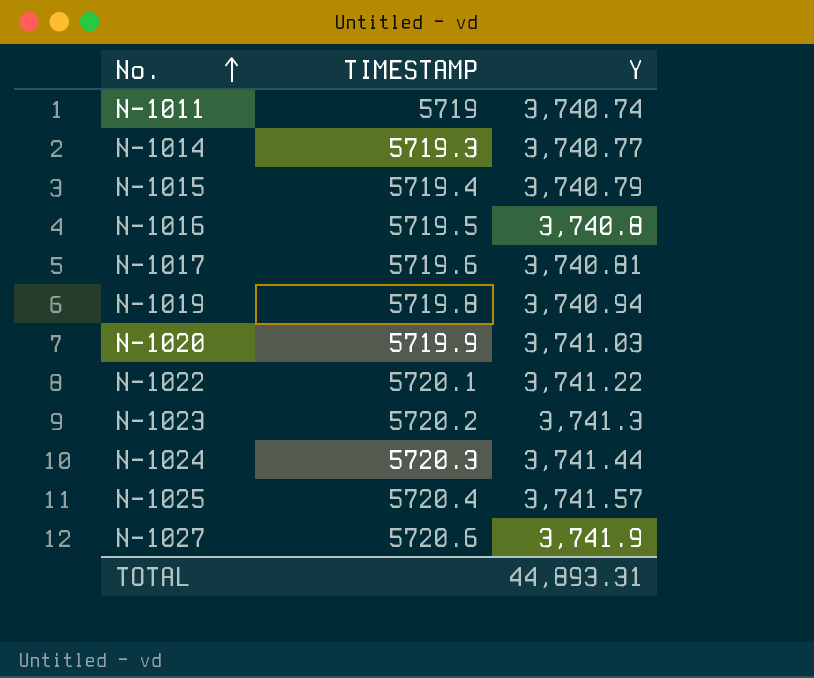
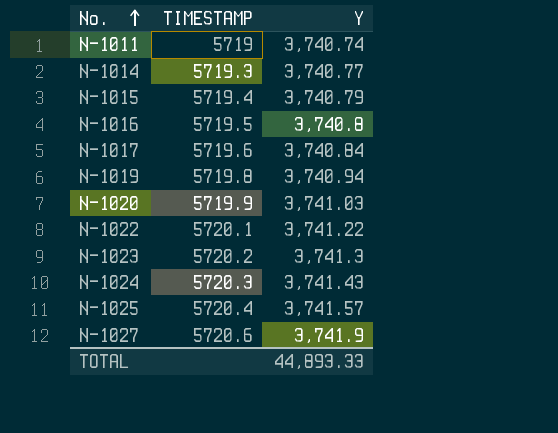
N-1017 | Y: 3,740.81 -> 3,740.84
N-1024 | Y: 3,741.44 -> 3,741.43
TOTAL | Y: 44,893.31 -> 44,893.33

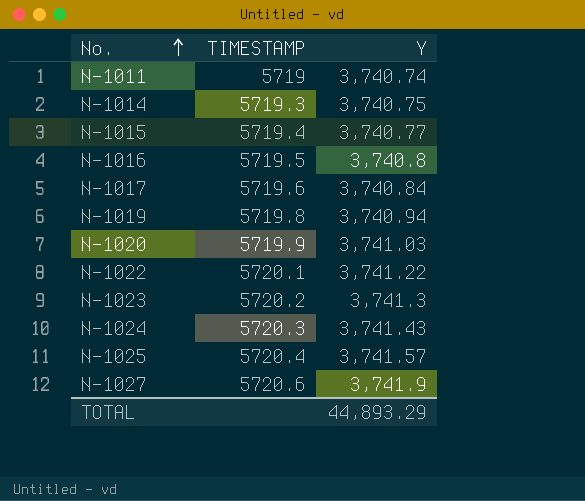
N-1014 | Y: 3,740.77 -> 3,740.75
N-1015 | Y: 3,740.79 -> 3,740.77
TOTAL | Y: 44,893.33 -> 44,893.29

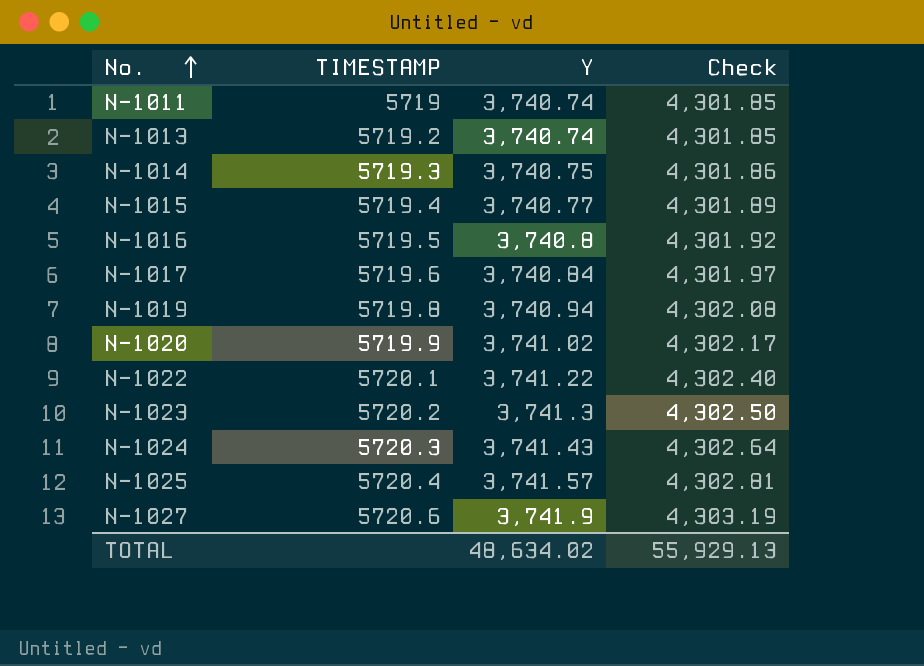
column Check | formula: none -> [Y] * 1.15
row N-1013: none -> 5719.2 | 3,740.74 | 4,301.85
N-1020 | Y: 3,741.03 -> 3,741.02
TOTAL | Y: 44,893.29 -> 48,634.02

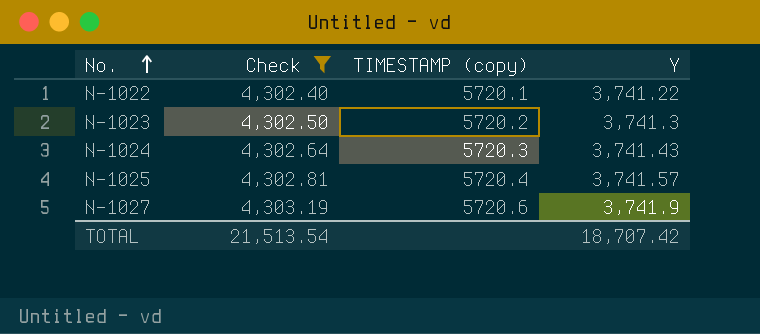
filter: none -> Check >= 4,302.40
column Check | position: 4 -> 2
column name: TIMESTAMP -> TIMESTAMP (copy)
TOTAL | Check: 55,929.13 -> 21,513.54
TOTAL | Y: 48,634.02 -> 18,707.42

